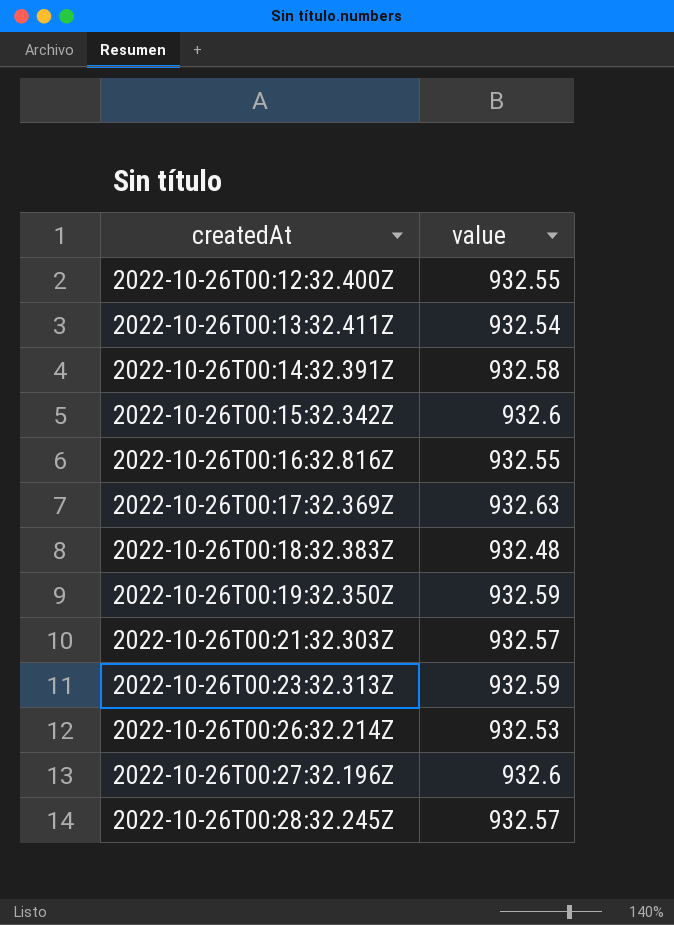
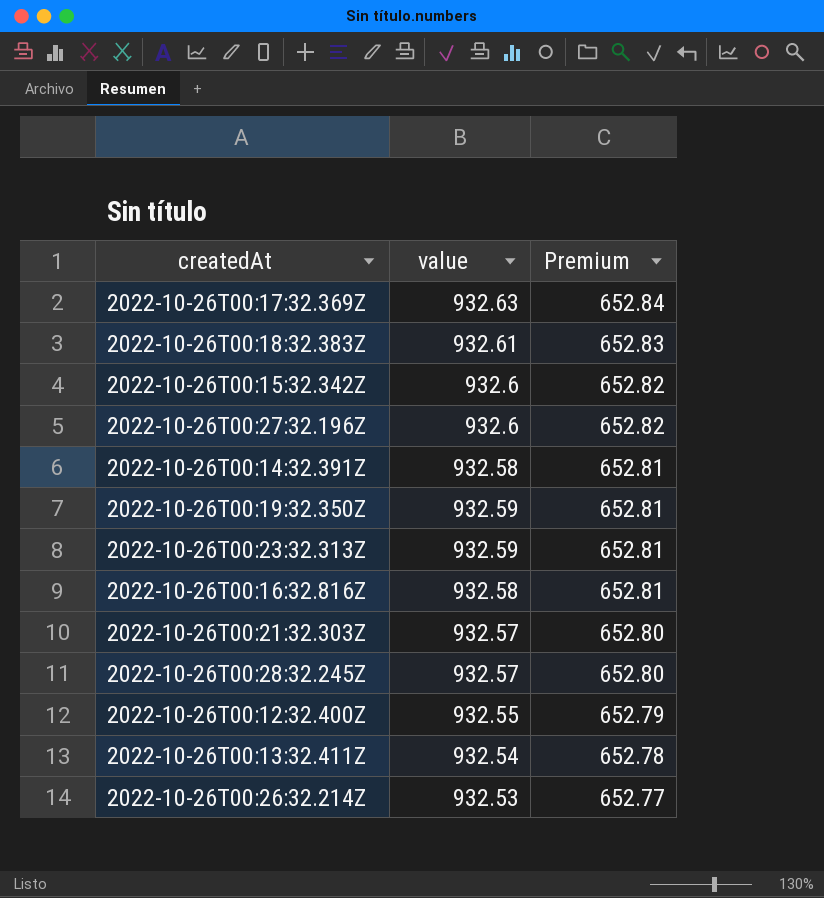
row order: createdAt ascending -> Premium descending
column Premium | formula: none -> [value] * 0.7
2022-10-26T00:18:32.383Z | value: 932.48 -> 932.61
2022-10-26T00:16:32.816Z | value: 932.55 -> 932.58

